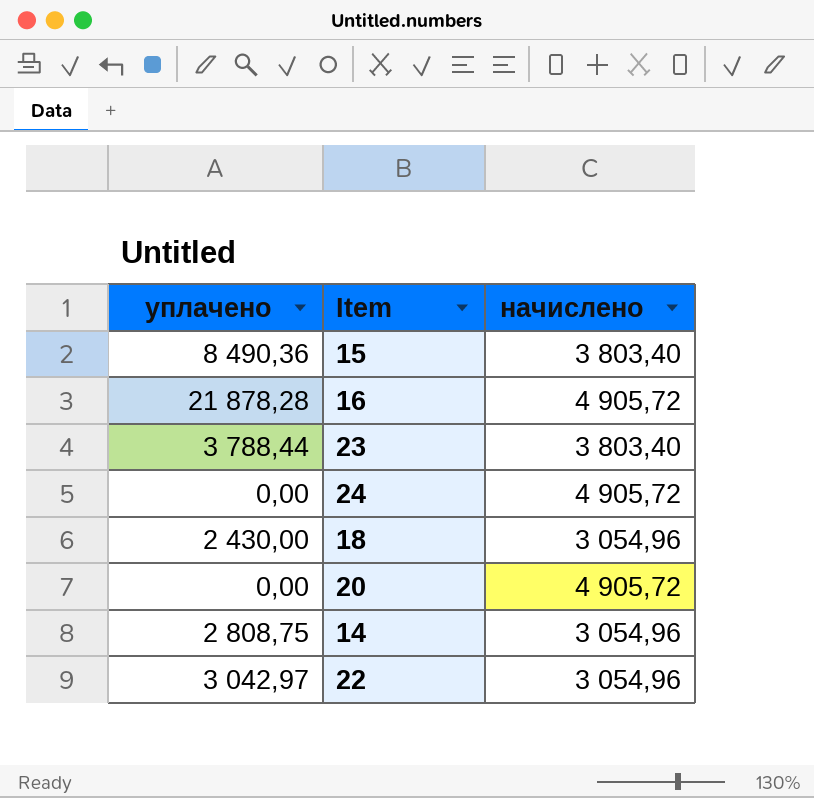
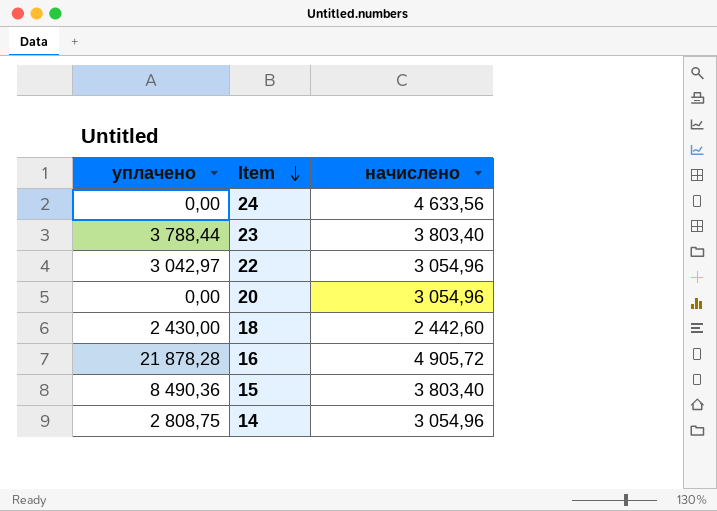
row order: none -> Item descending
24 | начислено: 4 905,72 -> 4 633,56
20 | начислено: 4 905,72 -> 3 054,96
18 | начислено: 3 054,96 -> 2 442,60

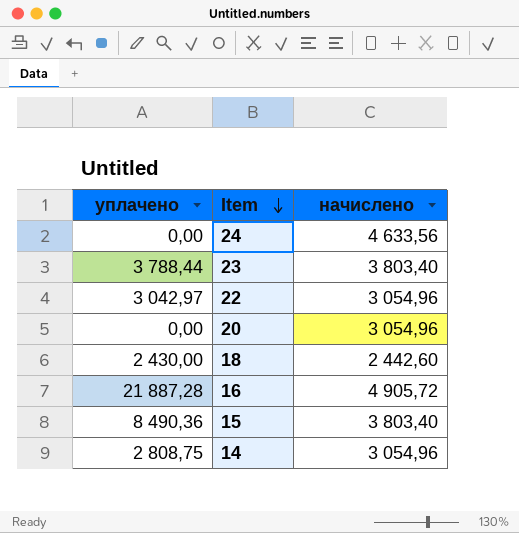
16 | уплачено: 21 878,28 -> 21 887,28

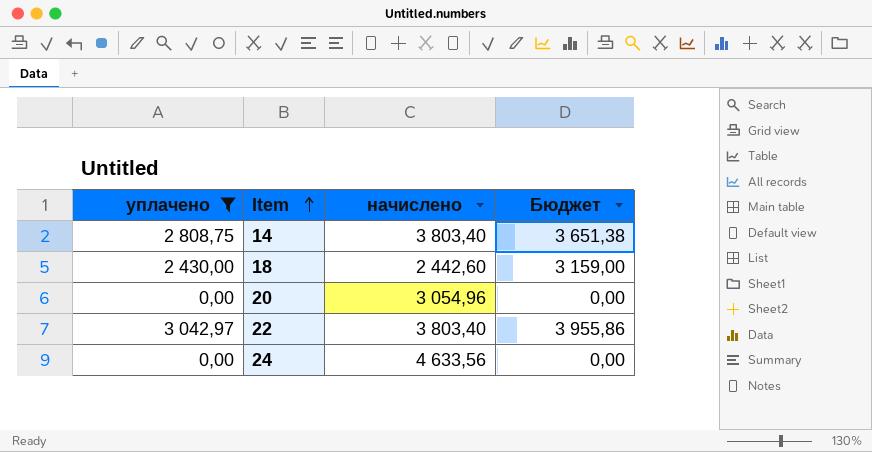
filter: none -> уплачено <= 3 042,97
row order: Item descending -> Item ascending
column Бюджет | formula: none -> [уплачено] * 1,3
14 | начислено: 3 054,96 -> 3 803,40
22 | начислено: 3 054,96 -> 3 803,40

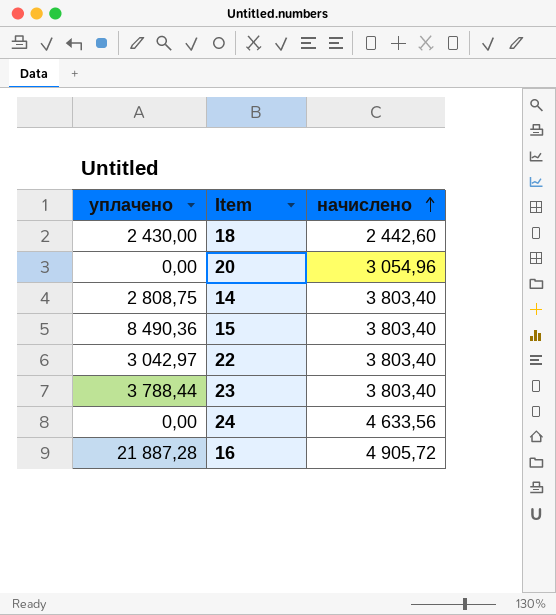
filter: уплачено <= 3 042,97 -> none
row order: Item ascending -> начислено ascending
column Бюджет | formula: [уплачено] * 1,3 -> none

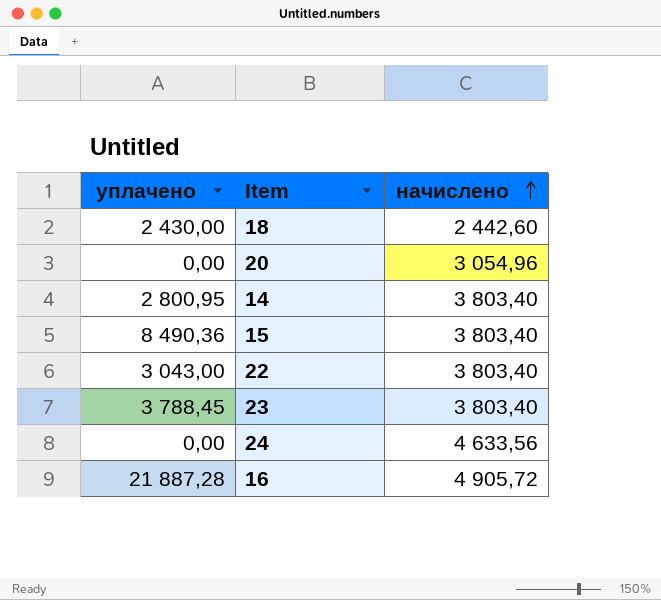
14 | уплачено: 2 808,75 -> 2 800,95
22 | уплачено: 3 042,97 -> 3 043,00
23 | уплачено: 3 788,44 -> 3 788,45

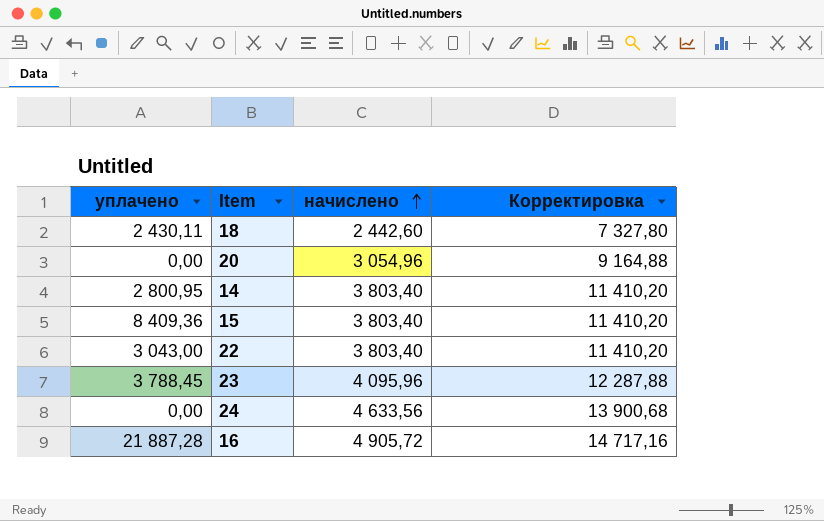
column Корректировка | formula: none -> [начислено] * 3
18 | уплачено: 2 430,00 -> 2 430,11
15 | уплачено: 8 490,36 -> 8 409,36
23 | начислено: 3 803,40 -> 4 095,96

